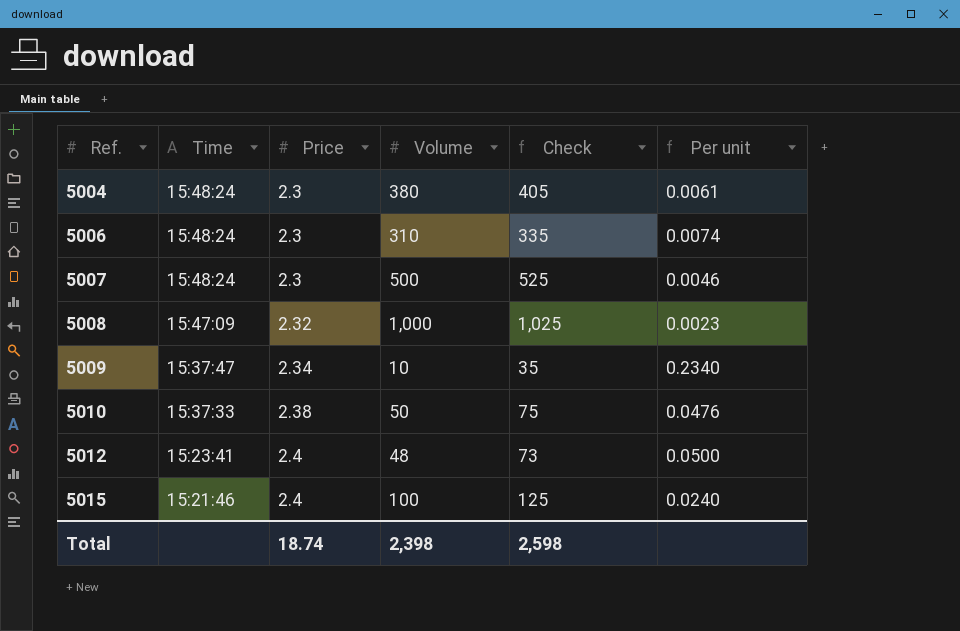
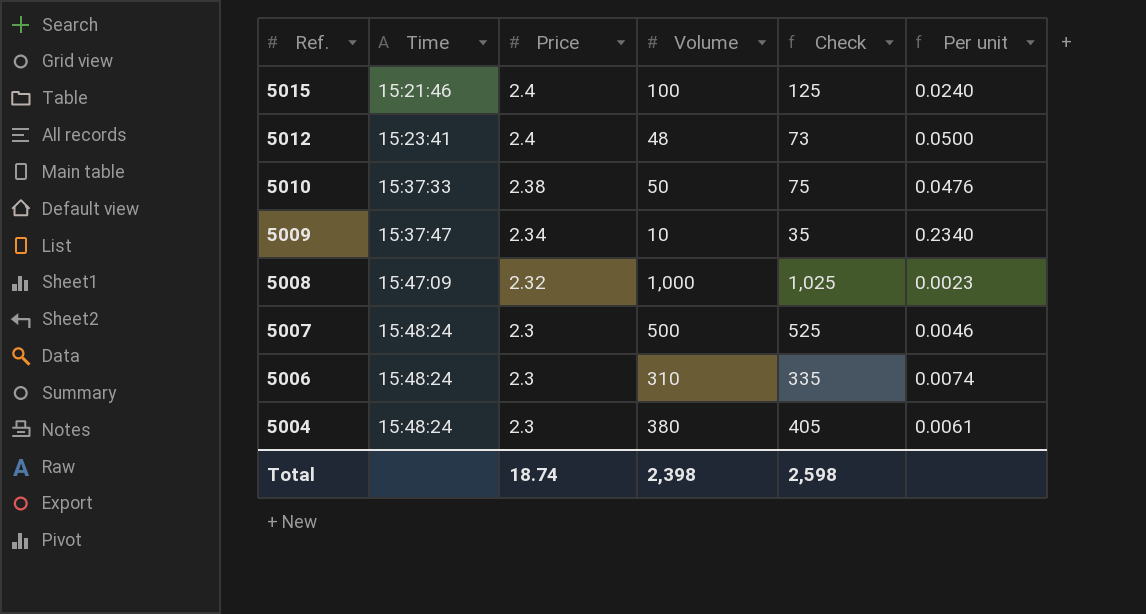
row order: Ref. ascending -> Ref. descending

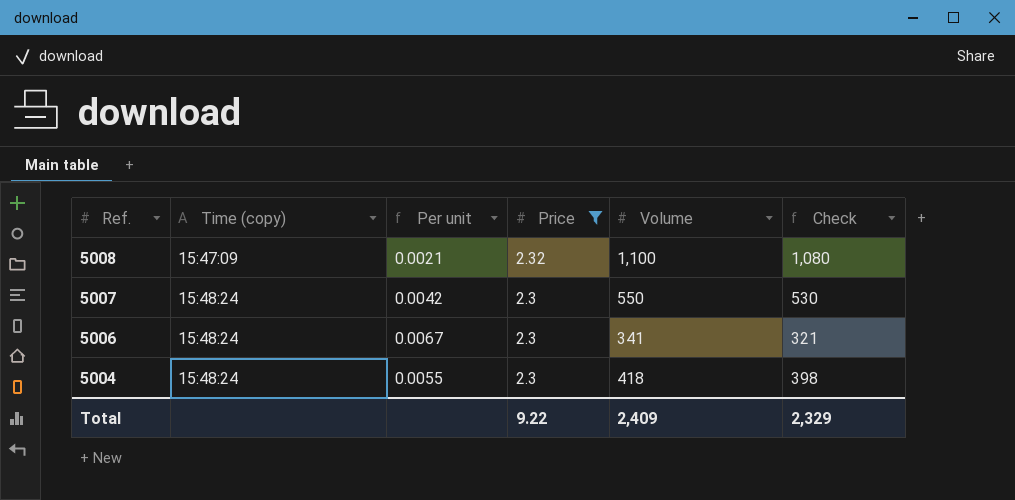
filter: none -> Price <= 2.32
column name: Time -> Time (copy)
column Per unit | position: 6 -> 3
column Check | formula: [Volume] + 25 -> [Volume] - 20
5008 | Per unit: 0.0023 -> 0.0021
5008 | Volume: 1,000 -> 1,100
5007 | Per unit: 0.0046 -> 0.0042
5007 | Volume: 500 -> 550
5006 | Per unit: 0.0074 -> 0.0067
5006 | Volume: 310 -> 341
5004 | Per unit: 0.0061 -> 0.0055
5004 | Volume: 380 -> 418
Total | Price: 18.74 -> 9.22
Total | Volume: 2,398 -> 2,409
Total | Check: 2,598 -> 2,329

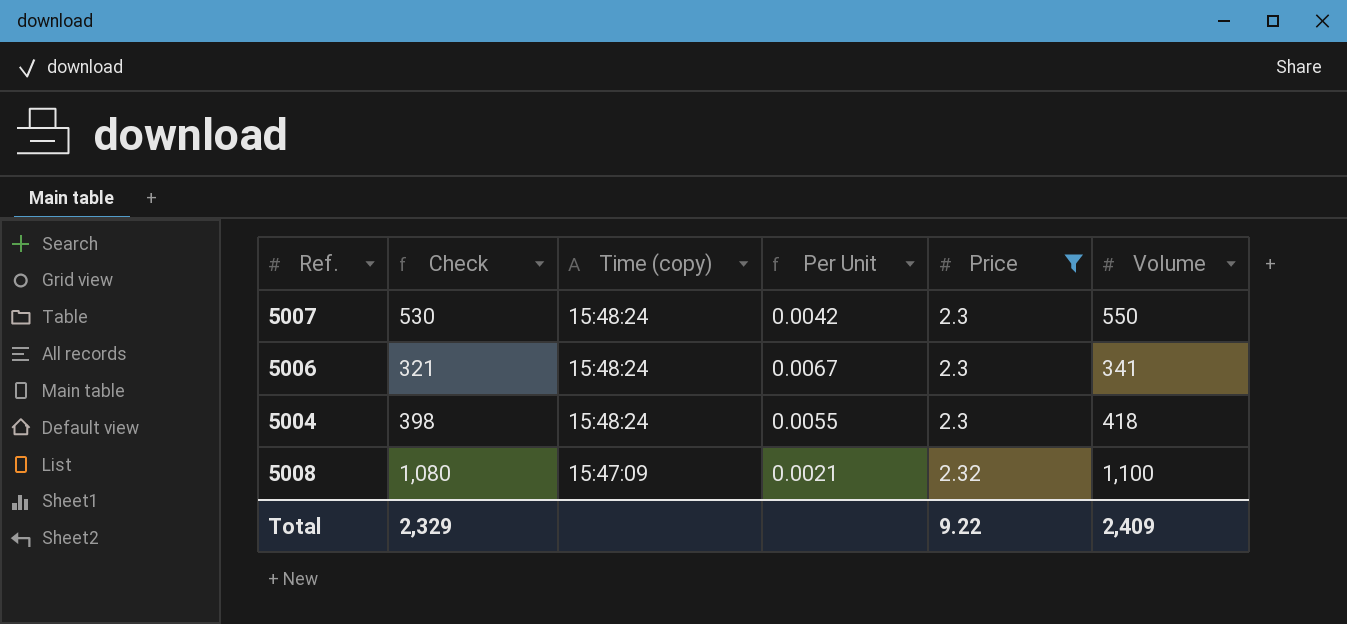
row order: Ref. descending -> Time (copy) descending
column Check | position: 6 -> 2
column name: Per unit -> Per Unit

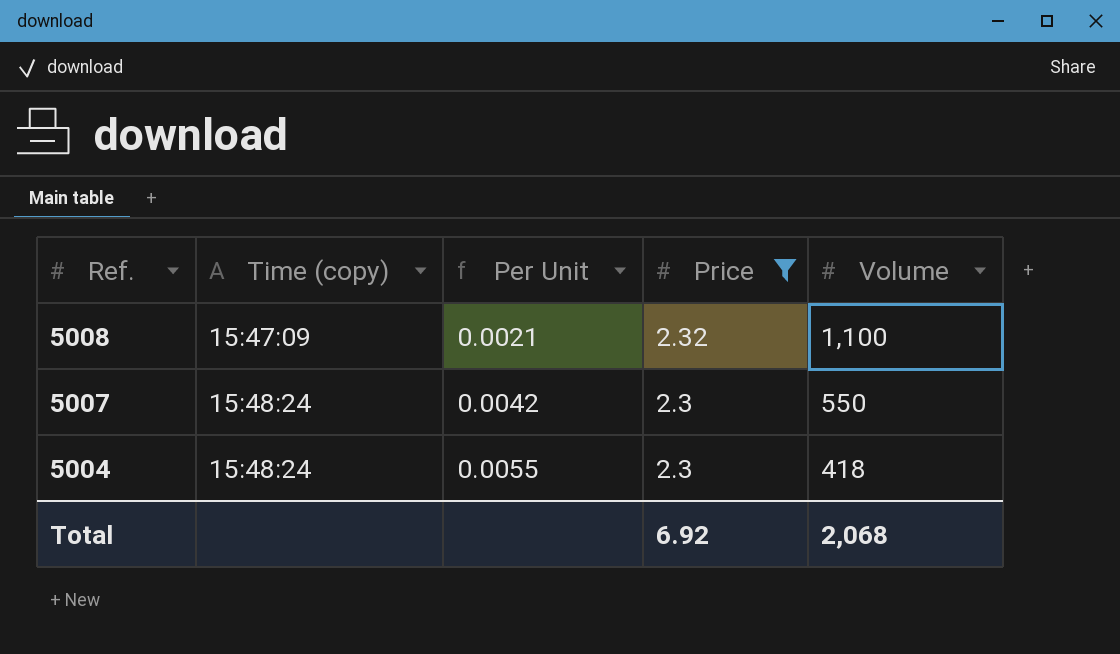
row order: Time (copy) descending -> Ref. descending
column Check | formula: [Volume] - 20 -> none
row 5006: 321 | 15:48:24 | 0.0067 | 2.3 | 341 -> none
Total | Price: 9.22 -> 6.92
Total | Volume: 2,409 -> 2,068

